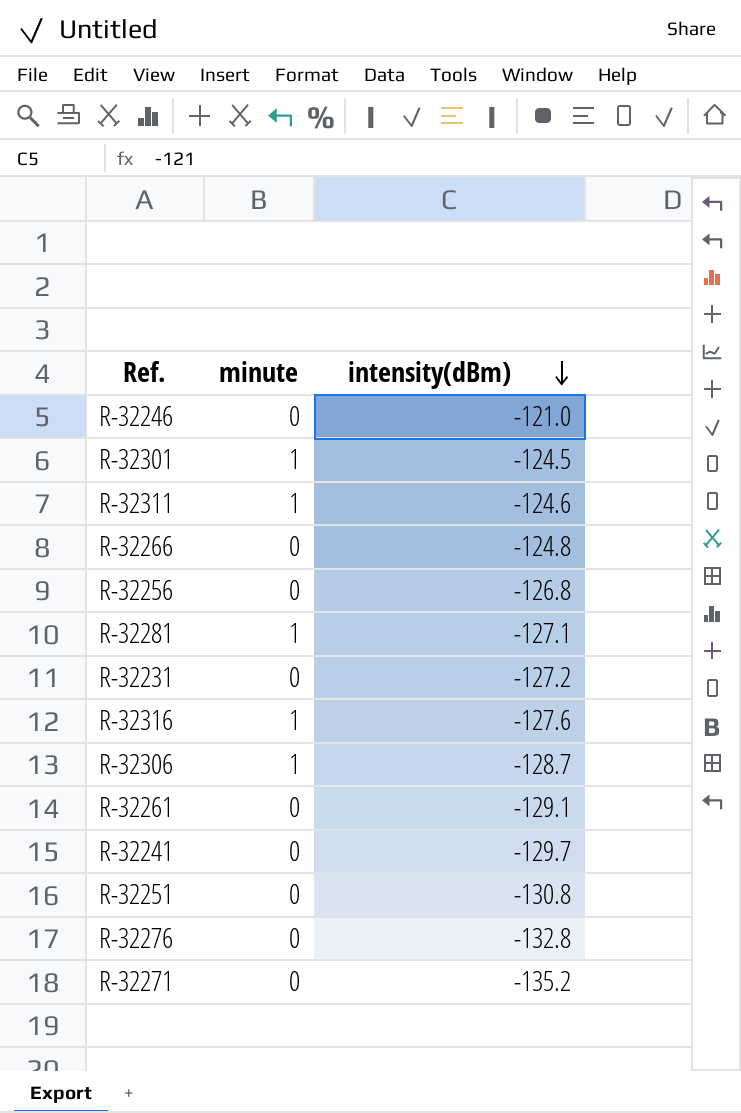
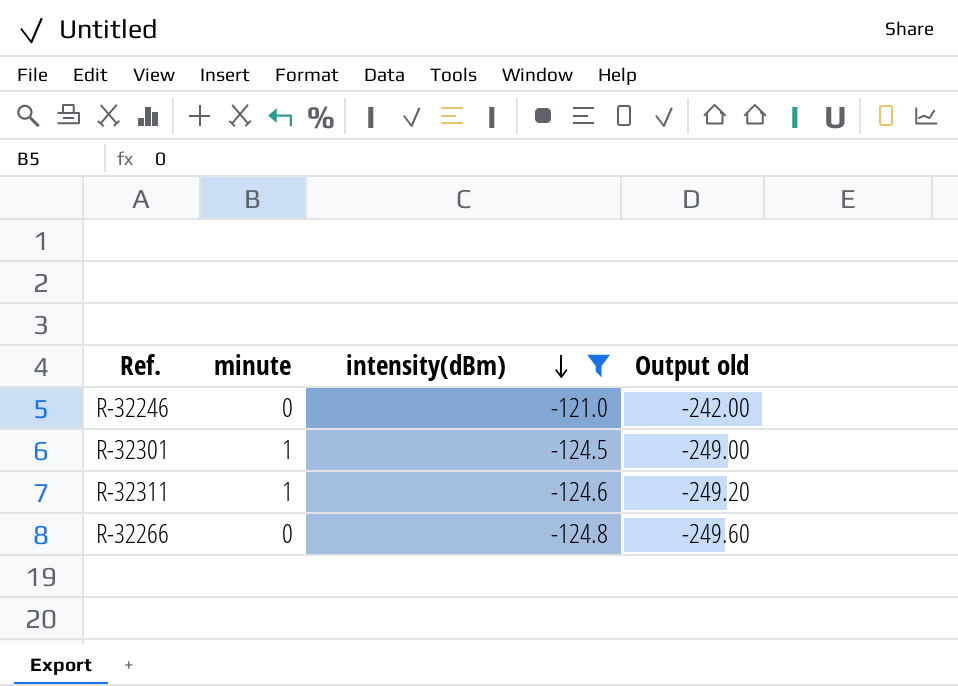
filter: none -> intensity(dBm) >= -124.8
column Output old | formula: none -> [intensity(dBm)] * 2

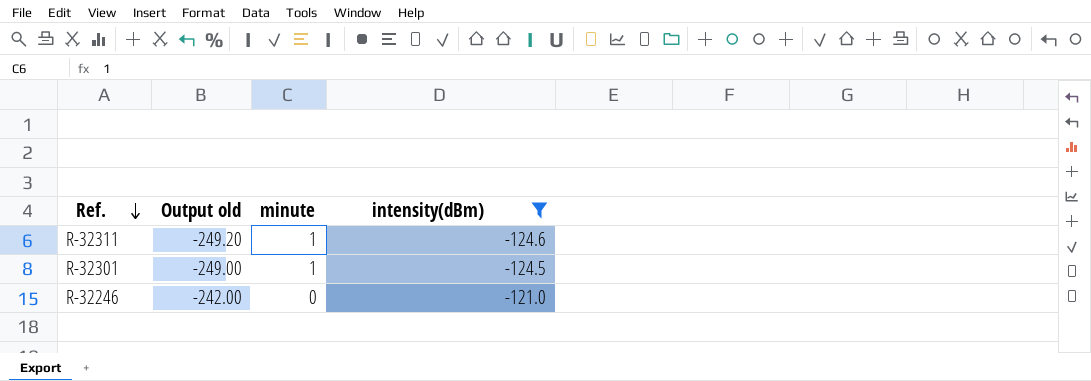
row order: intensity(dBm) descending -> Ref. descending
column Output old | position: 4 -> 2
row R-32266: 0 | -124.8 | -249.60 -> none

